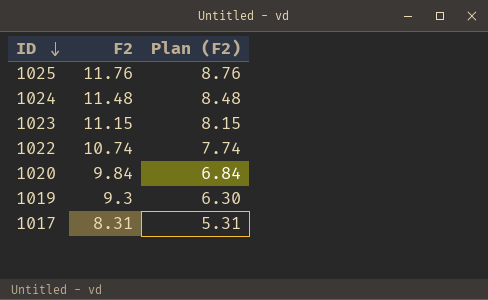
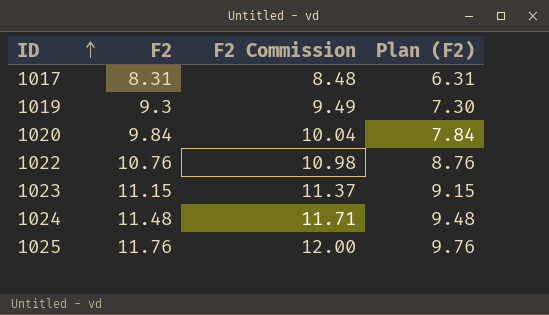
row order: ID descending -> ID ascending
column F2 Commission | formula: none -> [F2] * 1.02
column Plan (F2) | formula: [F2] - 3 -> [F2] - 2
1022 | F2: 10.74 -> 10.76

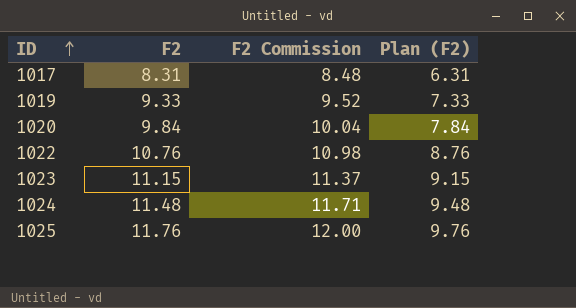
1019 | F2: 9.3 -> 9.33
1019 | F2 Commission: 9.49 -> 9.52
1019 | Plan (F2): 7.30 -> 7.33

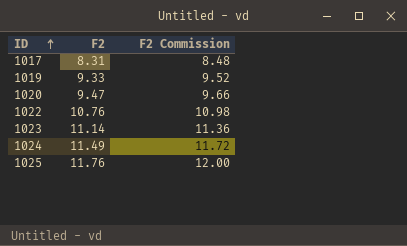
column Plan (F2) | formula: [F2] - 2 -> none
1020 | F2: 9.84 -> 9.47
1020 | F2 Commission: 10.04 -> 9.66
1023 | F2: 11.15 -> 11.14
1023 | F2 Commission: 11.37 -> 11.36
1024 | F2: 11.48 -> 11.49
1024 | F2 Commission: 11.71 -> 11.72

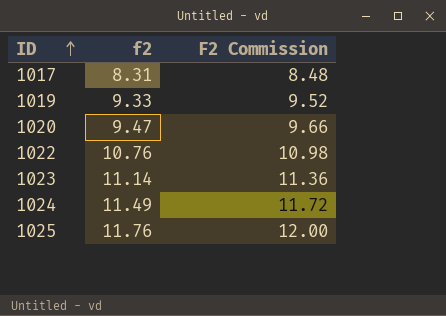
column name: F2 -> f2

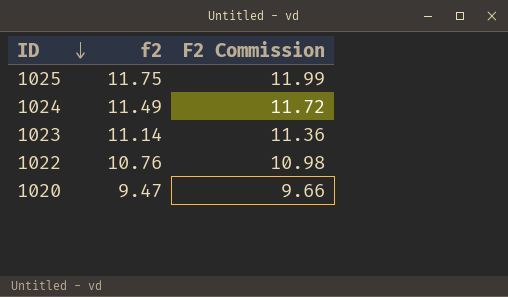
row order: ID ascending -> ID descending
row 1017: 8.31 | 8.48 -> none
row 1019: 9.33 | 9.52 -> none
1025 | f2: 11.76 -> 11.75
1025 | F2 Commission: 12.00 -> 11.99

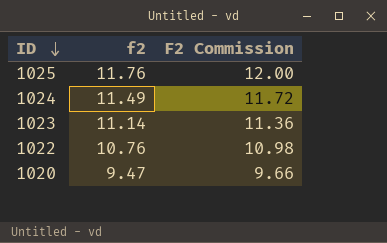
1025 | f2: 11.75 -> 11.76
1025 | F2 Commission: 11.99 -> 12.00

